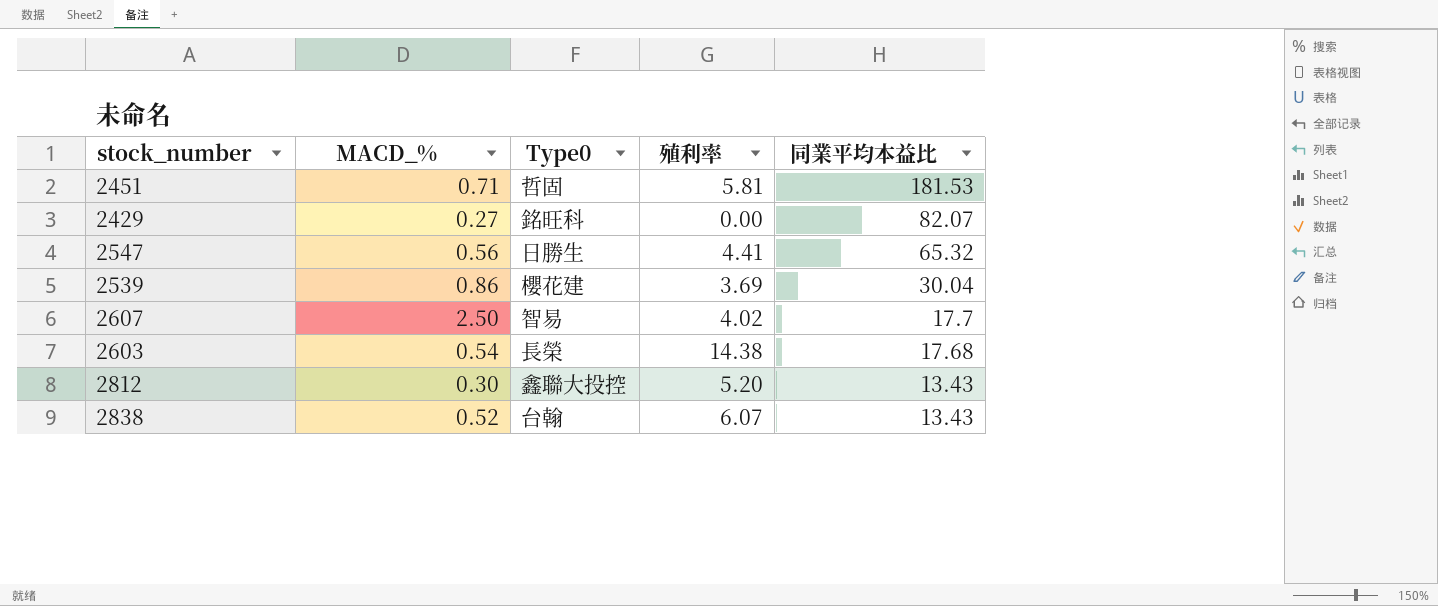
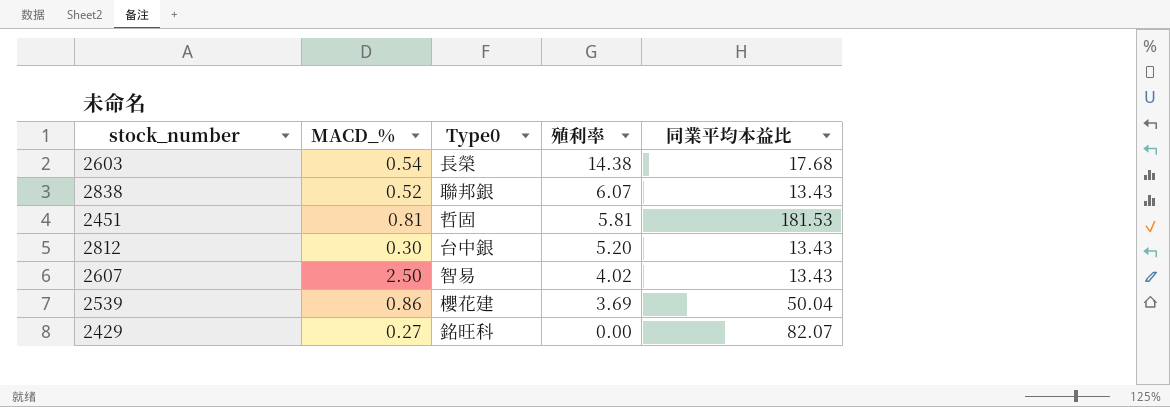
row order: 同業平均本益比 descending -> 殖利率 descending
row 2547: 0.56 | 日勝生 | 4.41 | 65.32 -> none
2838 | Type0: 台翰 -> 聯邦銀
2451 | MACD_%: 0.71 -> 0.81
2812 | Type0: 鑫聯大投控 -> 台中銀
2607 | 同業平均本益比: 17.7 -> 13.43
2539 | 同業平均本益比: 30.04 -> 50.04

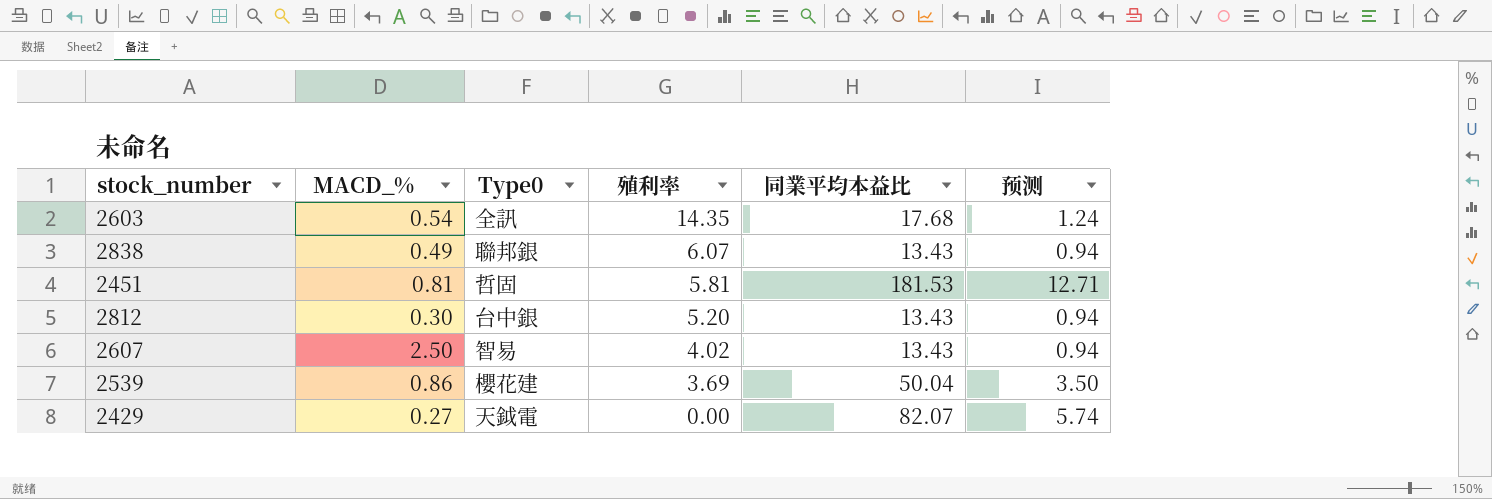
column 预测 | formula: none -> [同業平均本益比] * 0.07
2603 | Type0: 長榮 -> 全訊
2603 | 殖利率: 14.38 -> 14.35
2838 | MACD_%: 0.52 -> 0.49
2429 | Type0: 銘旺科 -> 天鉞電

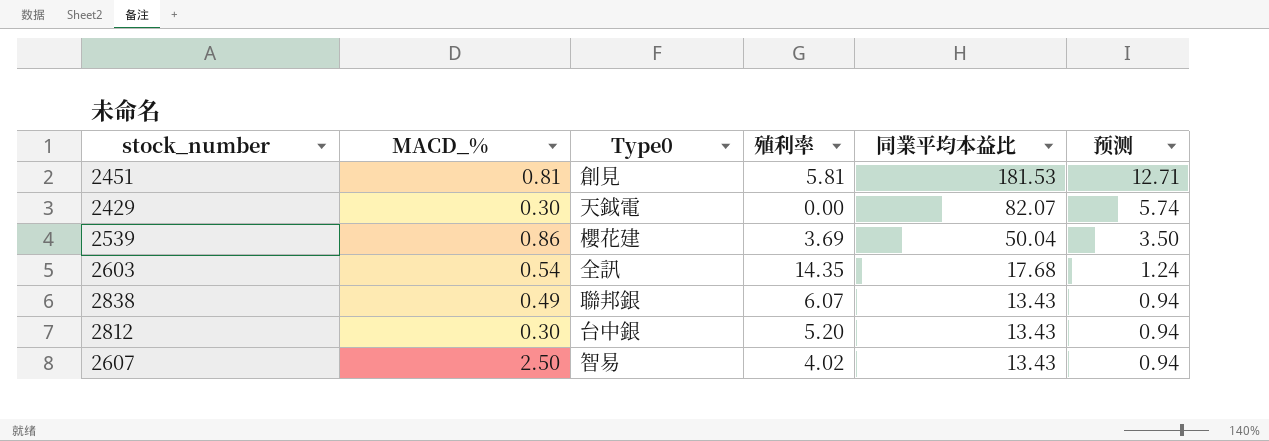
row order: 殖利率 descending -> 同業平均本益比 descending
2451 | Type0: 哲固 -> 創見
2429 | MACD_%: 0.27 -> 0.30

